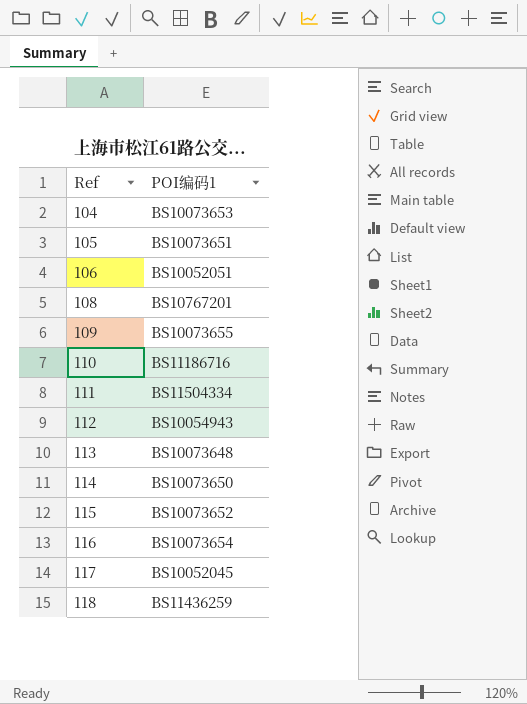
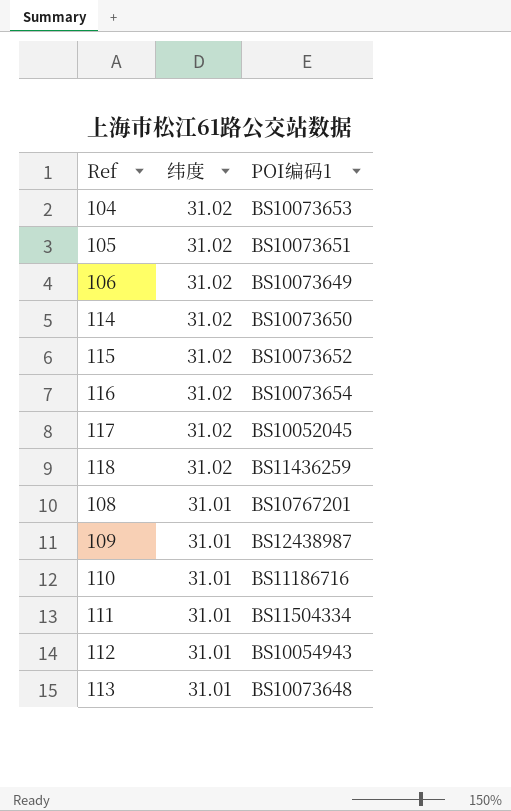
row order: Ref ascending -> 纬度 descending
column 纬度 | position: none -> 2
106 | POI编码1: BS10052051 -> BS10073649
109 | POI编码1: BS10073655 -> BS12438987

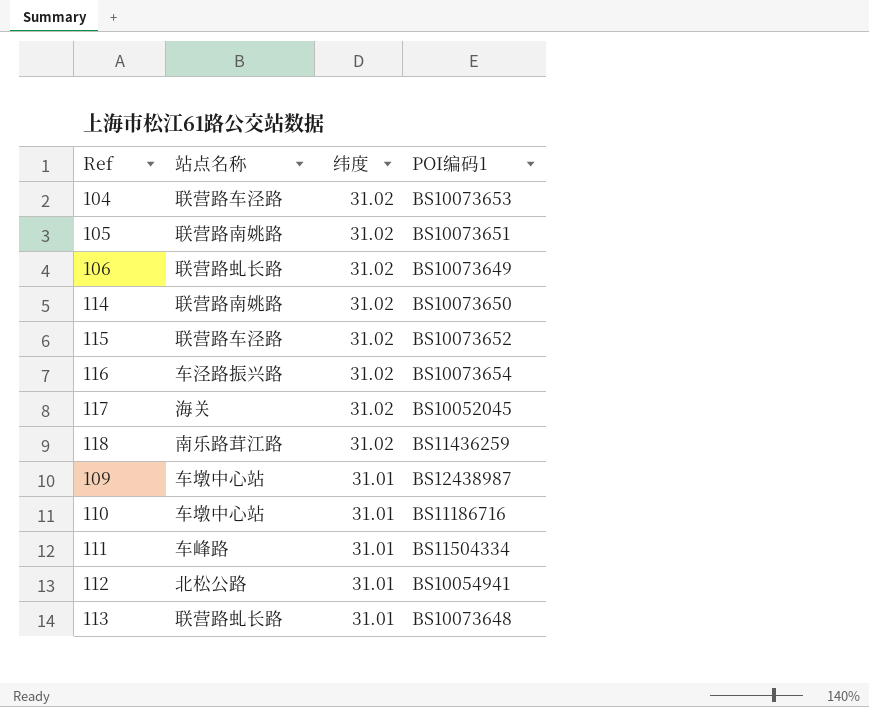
column 站点名称 | position: none -> 2
row 108: 31.01 | BS10767201 -> none
112 | POI编码1: BS10054943 -> BS10054941

